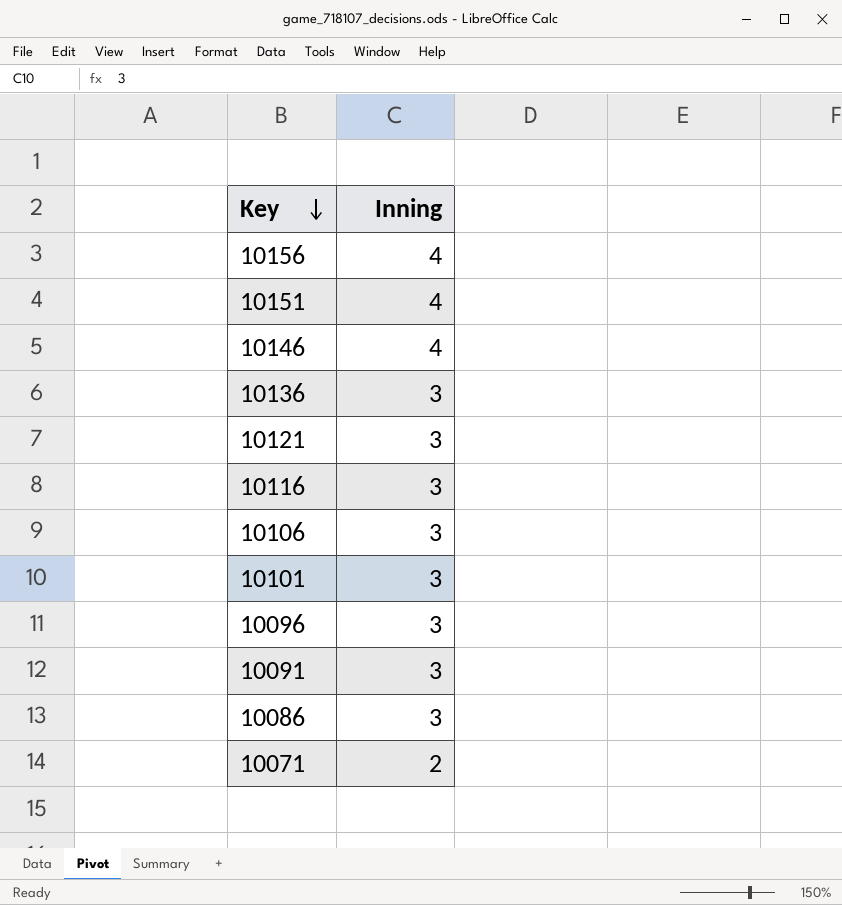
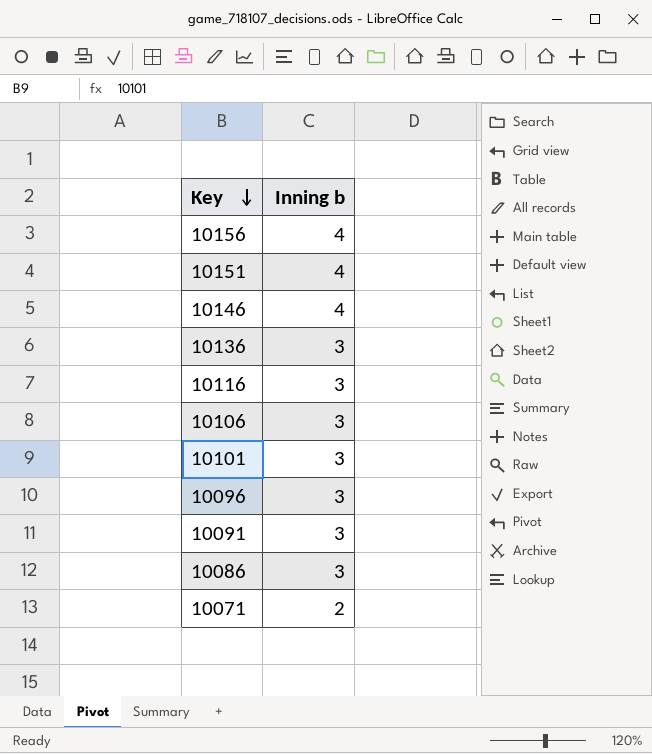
column name: Inning -> Inning b
row 10121: 3 -> none

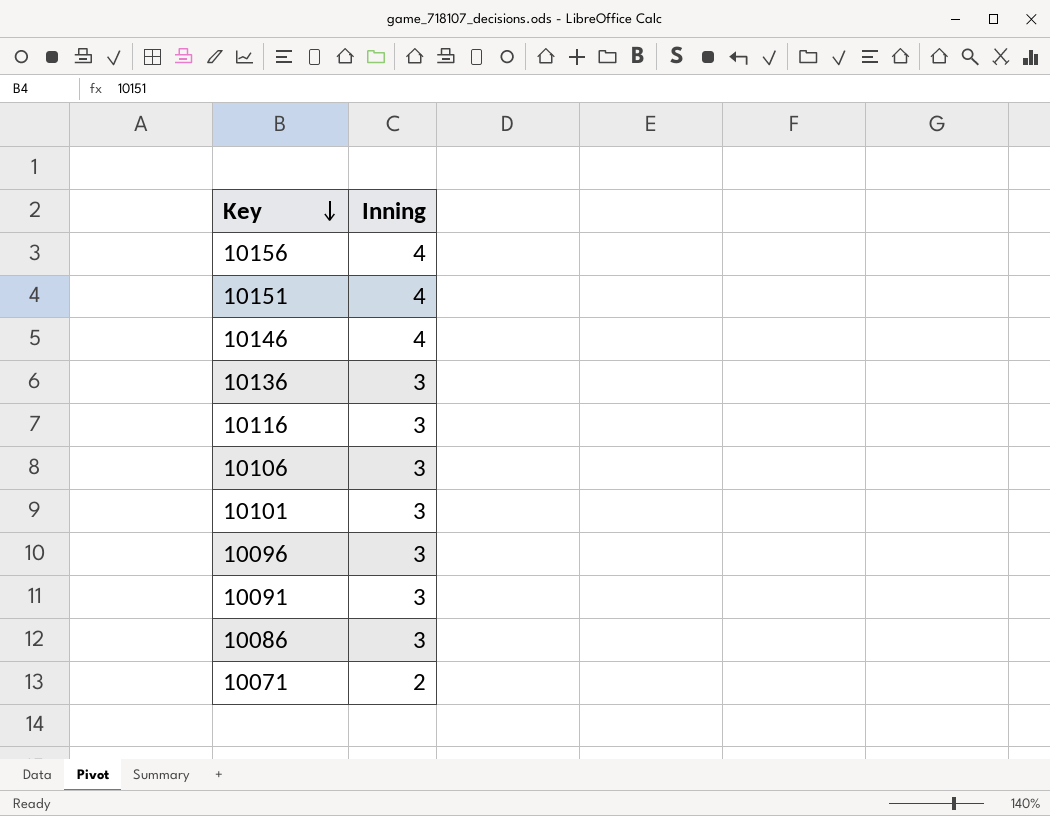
column name: Inning b -> Inning

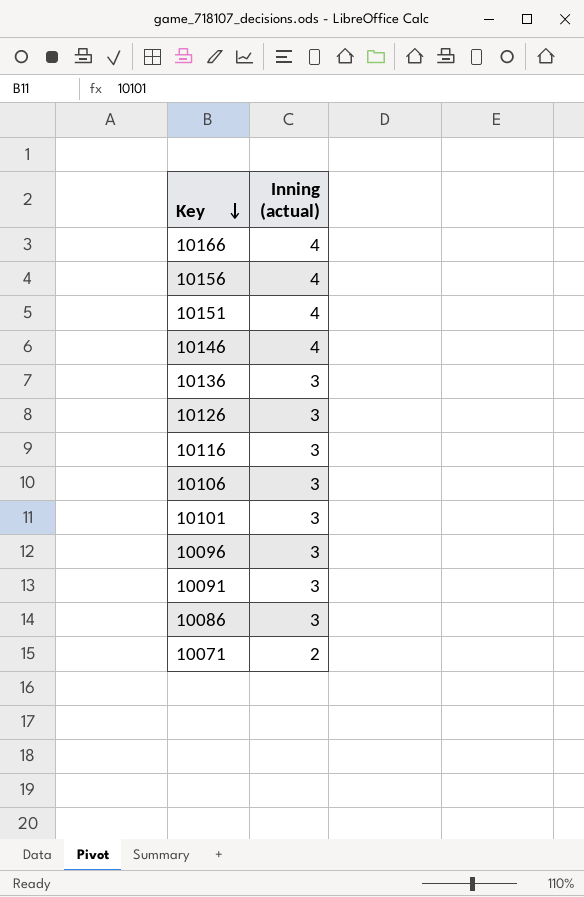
column name: Inning -> Inning (actual)
row 10166: none -> 4
row 10126: none -> 3

